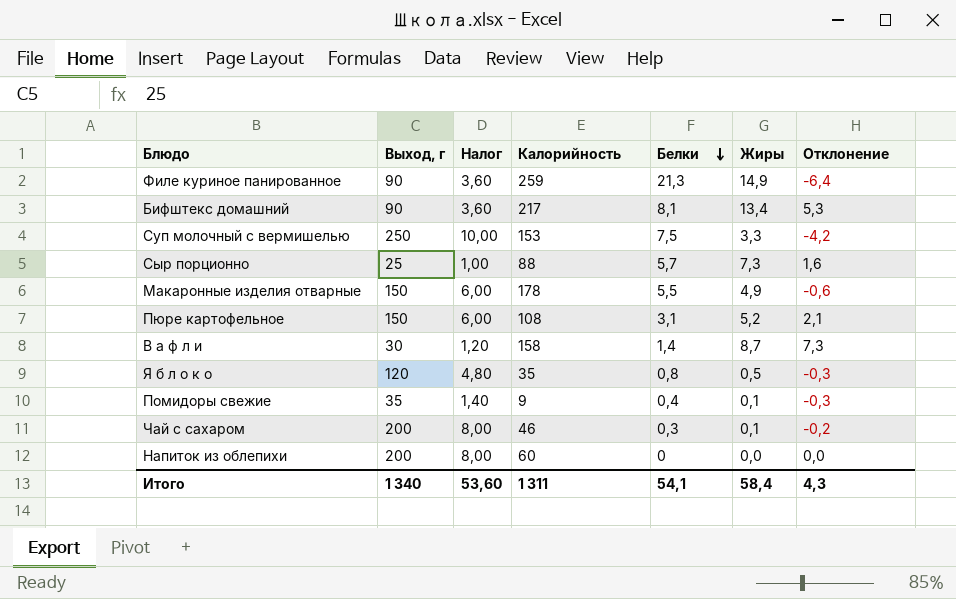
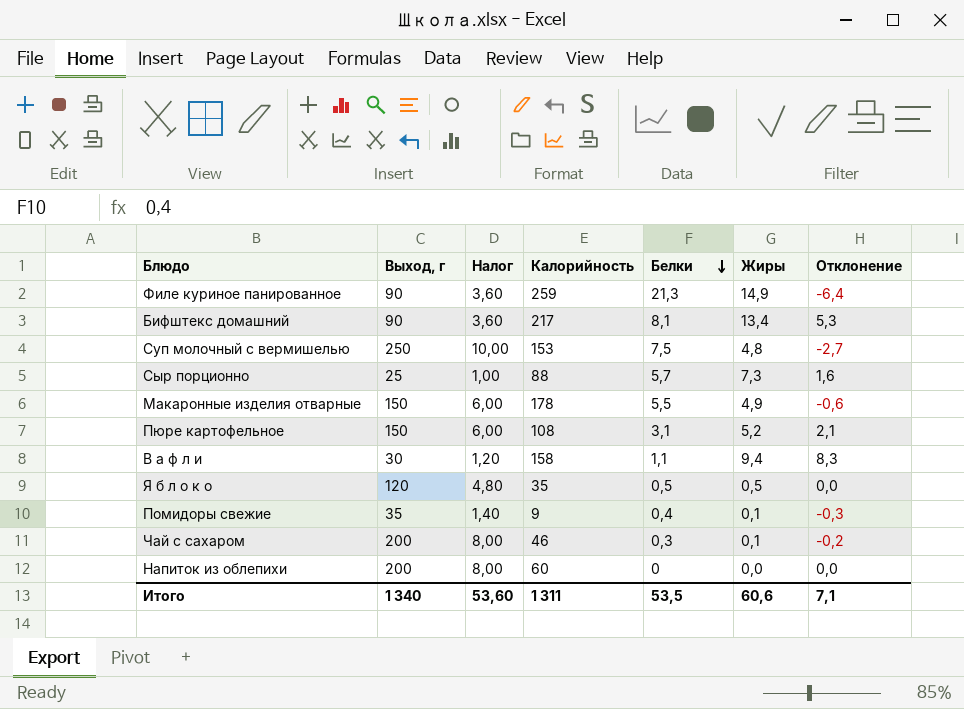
Суп молочный с вермишелью | Жиры: 3,3 -> 4,8
Суп молочный с вермишелью | Отклонение: -4,2 -> -2,7
В а ф л и | Белки: 1,4 -> 1,1
В а ф л и | Жиры: 8,7 -> 9,4
В а ф л и | Отклонение: 7,3 -> 8,3
Я б л о к о | Белки: 0,8 -> 0,5
Я б л о к о | Отклонение: -0,3 -> 0,0
Итого | Белки: 54,1 -> 53,5
Итого | Жиры: 58,4 -> 60,6
Итого | Отклонение: 4,3 -> 7,1

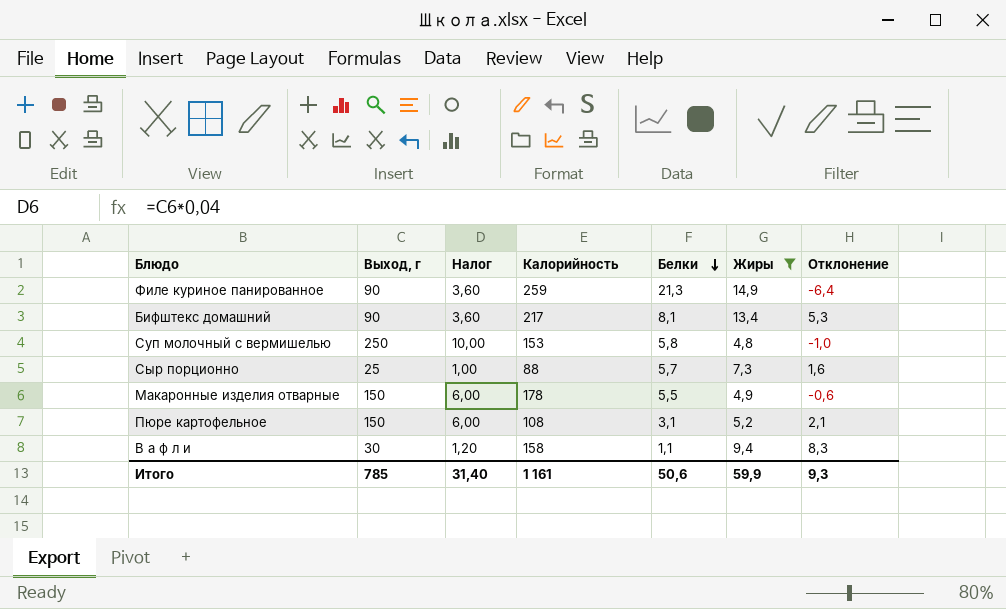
filter: none -> Жиры >= 4,8
Суп молочный с вермишелью | Белки: 7,5 -> 5,8
Суп молочный с вермишелью | Отклонение: -2,7 -> -1,0
Итого | Выход, г: 1 340 -> 785
Итого | Налог: 53,60 -> 31,40
Итого | Калорийность: 1 311 -> 1 161
Итого | Белки: 53,5 -> 50,6
Итого | Жиры: 60,6 -> 59,9
Итого | Отклонение: 7,1 -> 9,3

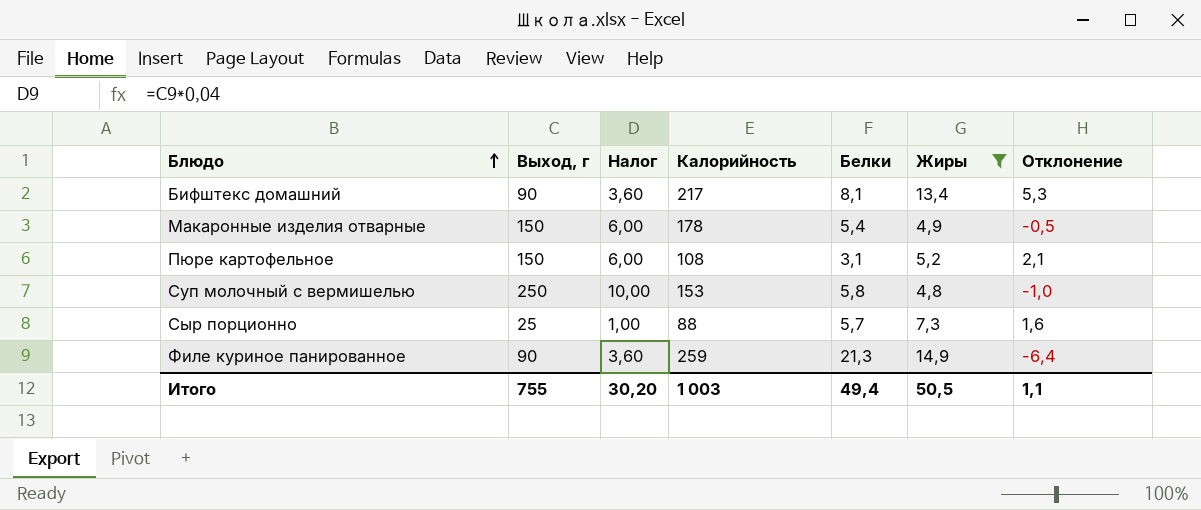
row order: Белки descending -> Блюдо ascending
row В а ф л и: 30 | 1,20 | 158 | 1,1 | 9,4 | 8,3 -> none
Макаронные изделия отварные | Белки: 5,5 -> 5,4
Макаронные изделия отварные | Отклонение: -0,6 -> -0,5
Итого | Выход, г: 785 -> 755
Итого | Налог: 31,40 -> 30,20
Итого | Калорийность: 1 161 -> 1 003
Итого | Белки: 50,6 -> 49,4
Итого | Жиры: 59,9 -> 50,5
Итого | Отклонение: 9,3 -> 1,1

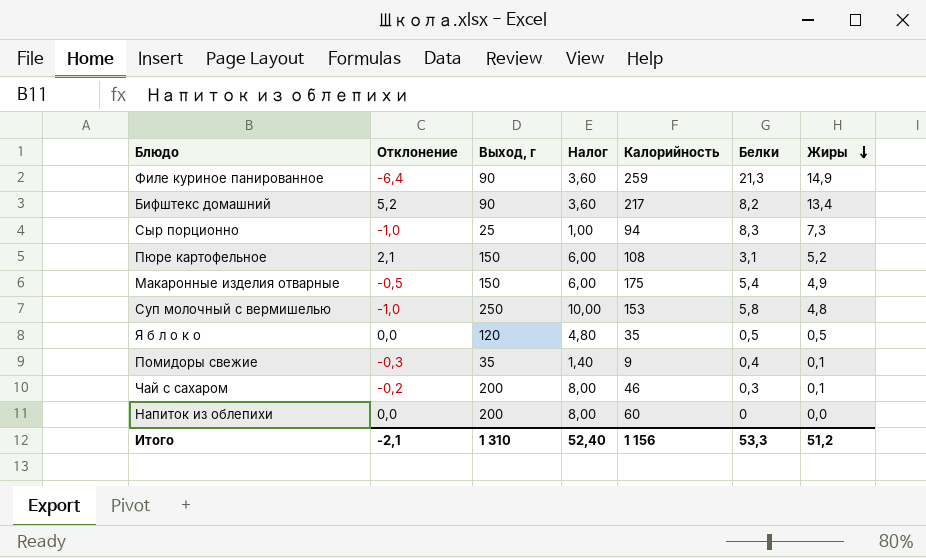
filter: Жиры >= 4,8 -> none
row order: Блюдо ascending -> Жиры descending
column Отклонение | position: 7 -> 2
Бифштекс домашний | Отклонение: 5,3 -> 5,2
Бифштекс домашний | Белки: 8,1 -> 8,2
Сыр порционно | Отклонение: 1,6 -> -1,0
Сыр порционно | Калорийность: 88 -> 94
Сыр порционно | Белки: 5,7 -> 8,3
Макаронные изделия отварные | Калорийность: 178 -> 175
Итого | Отклонение: 1,1 -> -2,1
Итого | Выход, г: 755 -> 1 310
Итого | Налог: 30,20 -> 52,40
Итого | Калорийность: 1 003 -> 1 156
Итого | Белки: 49,4 -> 53,3
Итого | Жиры: 50,5 -> 51,2

